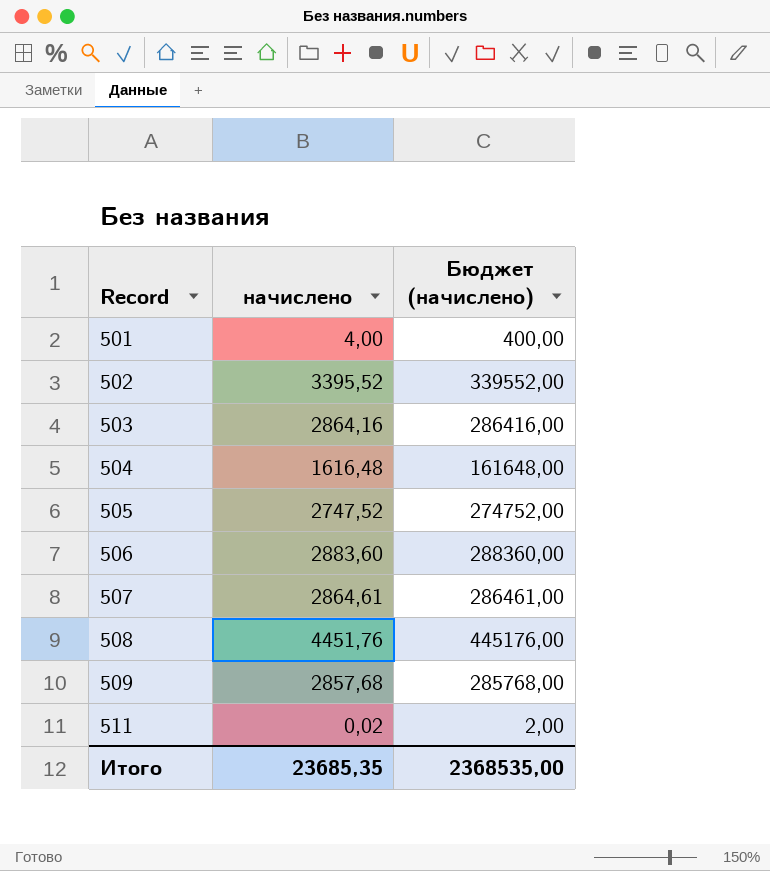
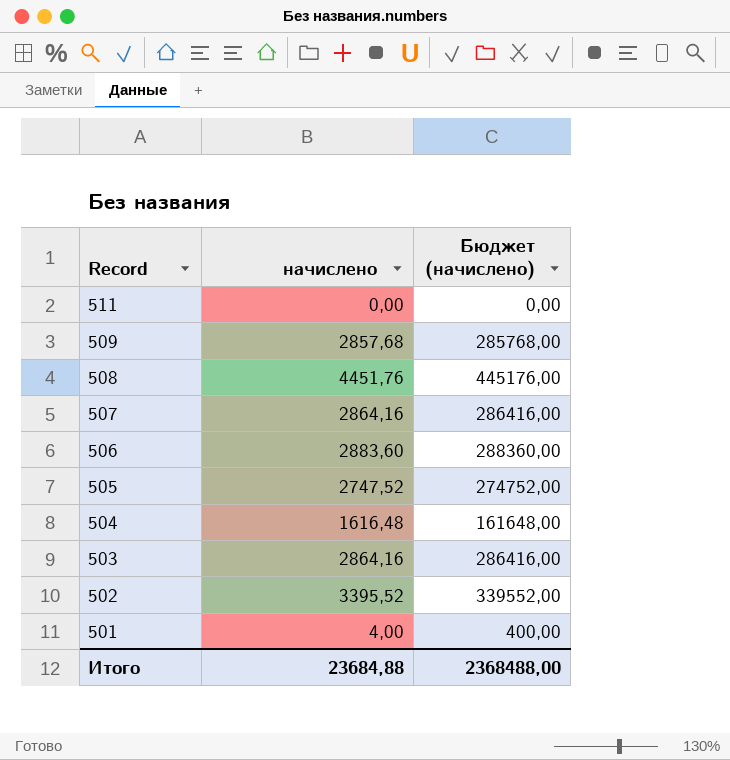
row order: Record ascending -> Record descending
511 | начислено: 0,02 -> 0,00
511 | Бюджет (начислено): 2,00 -> 0,00
507 | начислено: 2864,61 -> 2864,16
507 | Бюджет (начислено): 286461,00 -> 286416,00
Итого | начислено: 23685,35 -> 23684,88
Итого | Бюджет (начислено): 2368535,00 -> 2368488,00

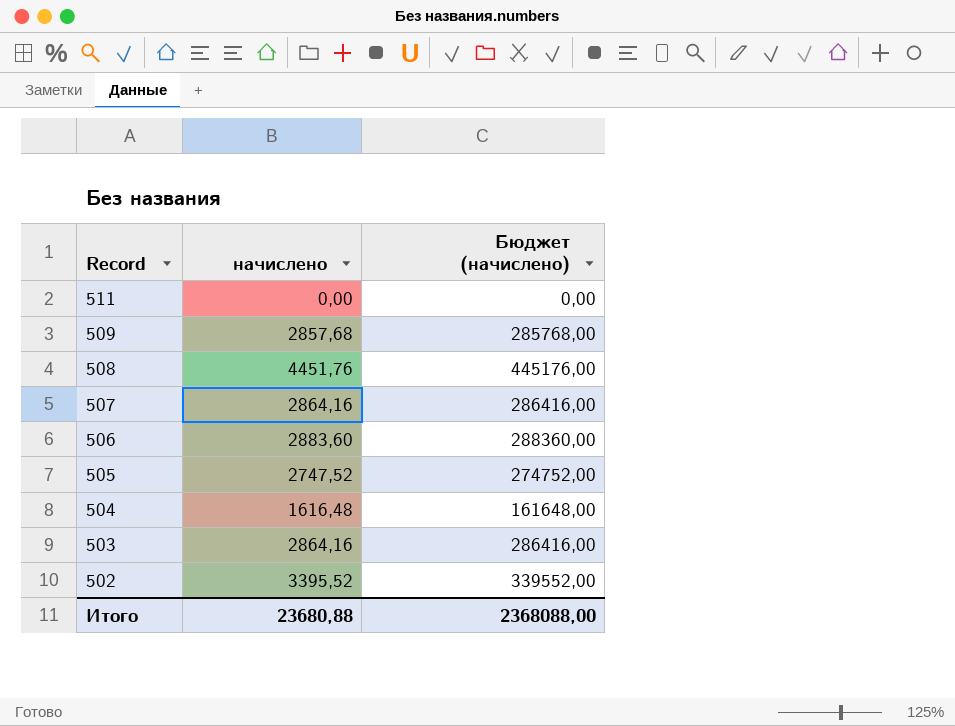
row 501: 4,00 | 400,00 -> none
Итого | начислено: 23684,88 -> 23680,88
Итого | Бюджет (начислено): 2368488,00 -> 2368088,00

